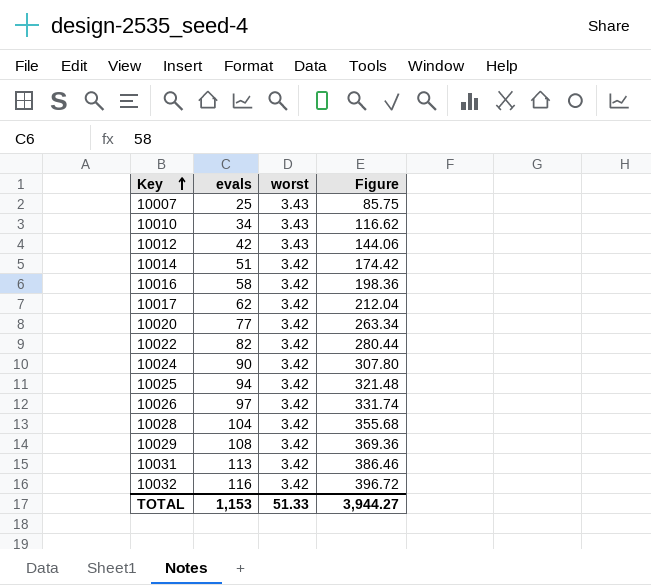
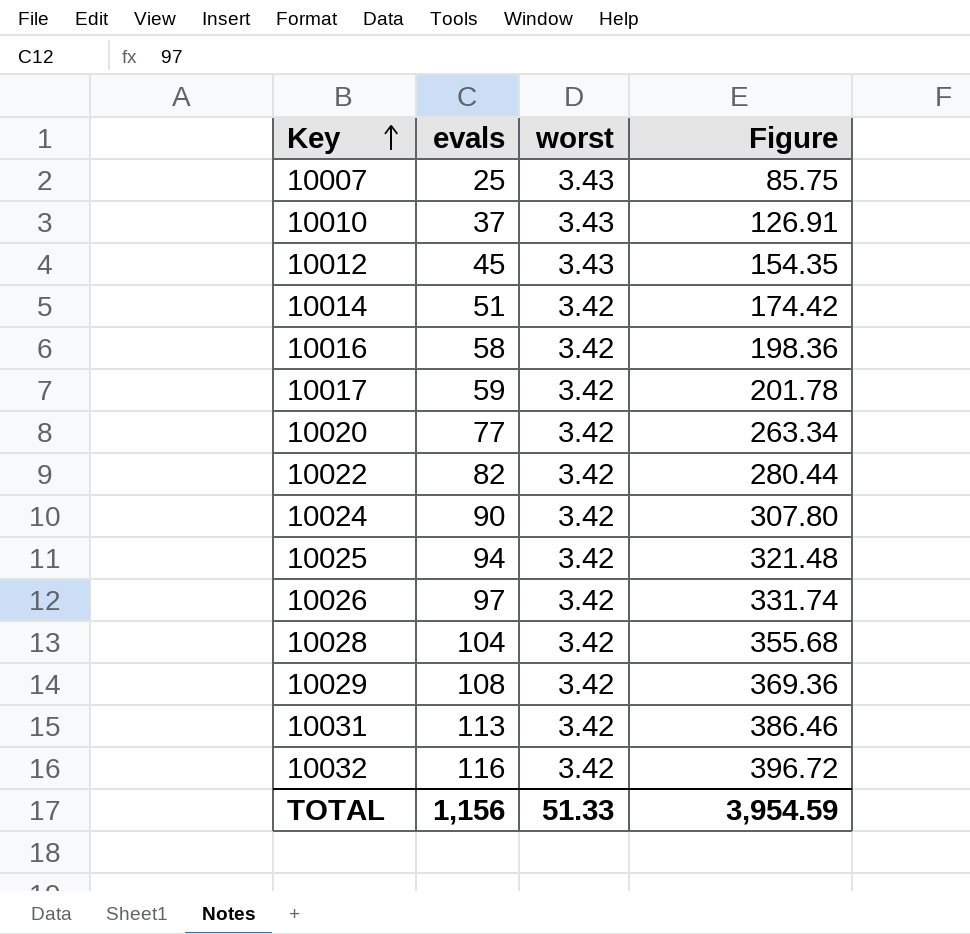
10010 | evals: 34 -> 37
10010 | Figure: 116.62 -> 126.91
10012 | evals: 42 -> 45
10012 | Figure: 144.06 -> 154.35
10017 | evals: 62 -> 59
10017 | Figure: 212.04 -> 201.78
TOTAL | evals: 1,153 -> 1,156
TOTAL | Figure: 3,944.27 -> 3,954.59

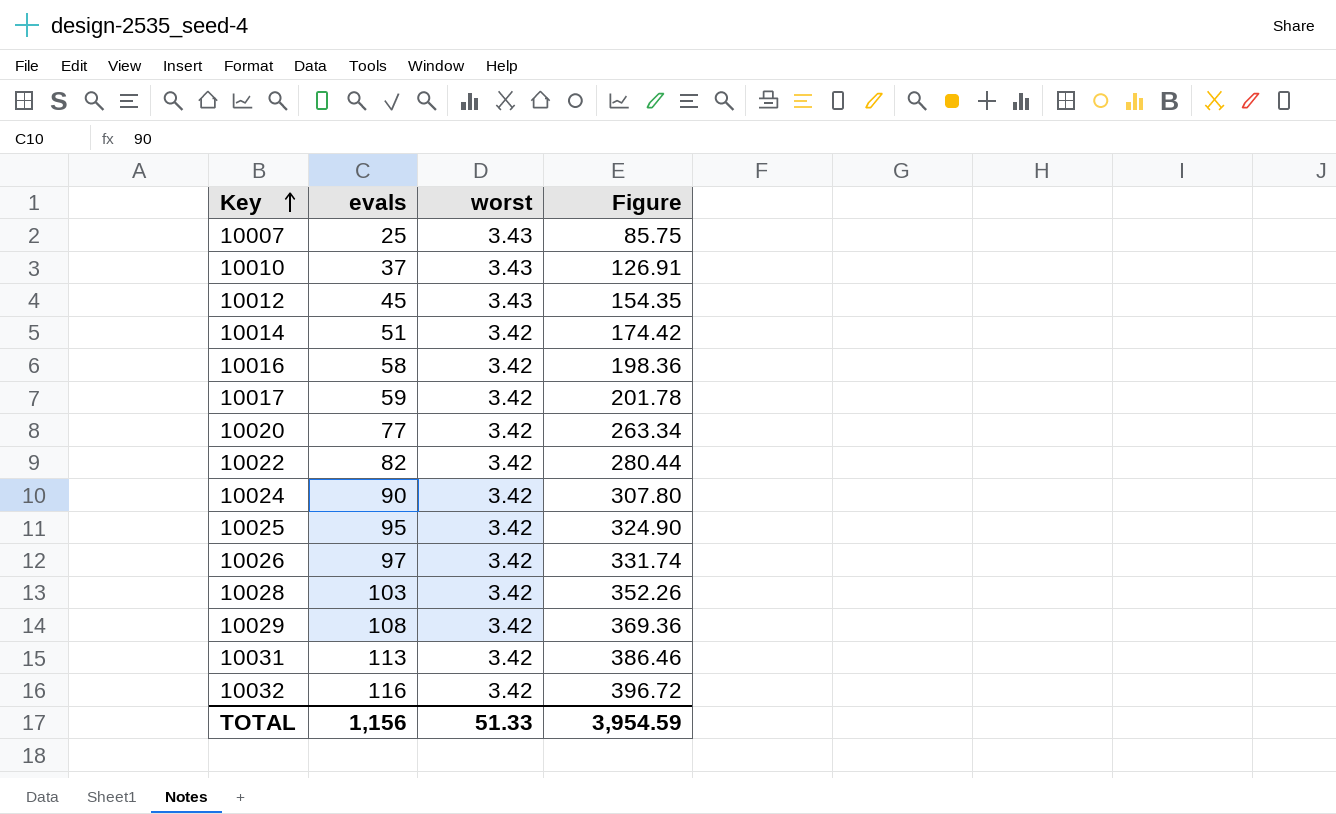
10025 | evals: 94 -> 95
10025 | Figure: 321.48 -> 324.90
10028 | evals: 104 -> 103
10028 | Figure: 355.68 -> 352.26

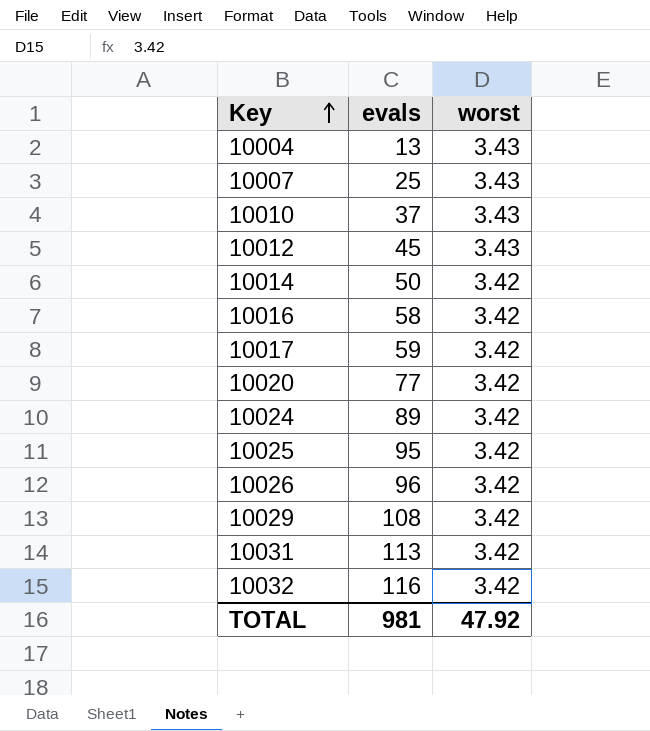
column Figure | formula: [evals] * [worst] -> none
row 10022: 82 | 3.42 | 280.44 -> none
row 10028: 103 | 3.42 | 352.26 -> none
row 10004: none -> 13 | 3.43
10014 | evals: 51 -> 50
10024 | evals: 90 -> 89
10026 | evals: 97 -> 96
TOTAL | evals: 1,156 -> 981
TOTAL | worst: 51.33 -> 47.92

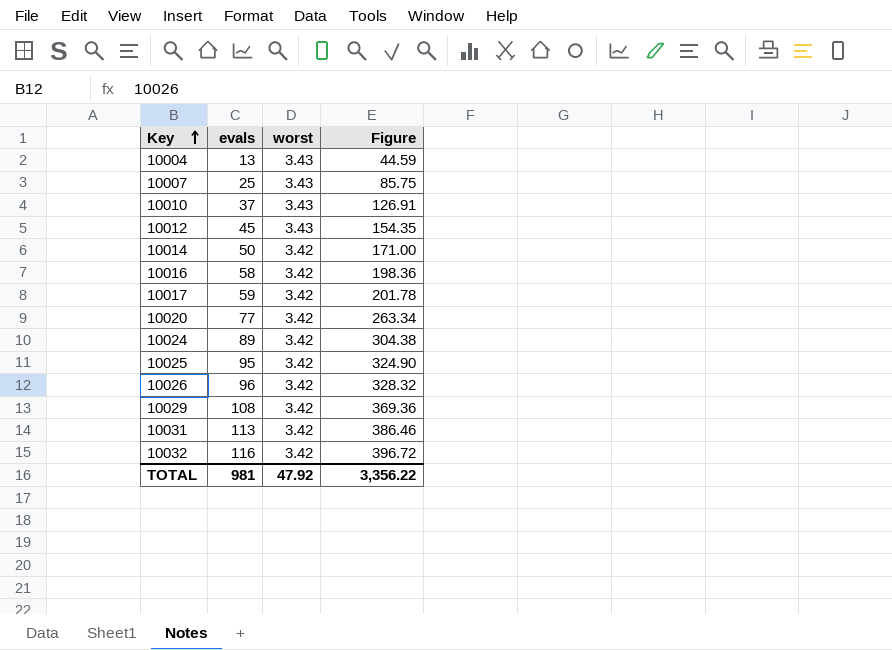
column Figure | formula: none -> [evals] * [worst]

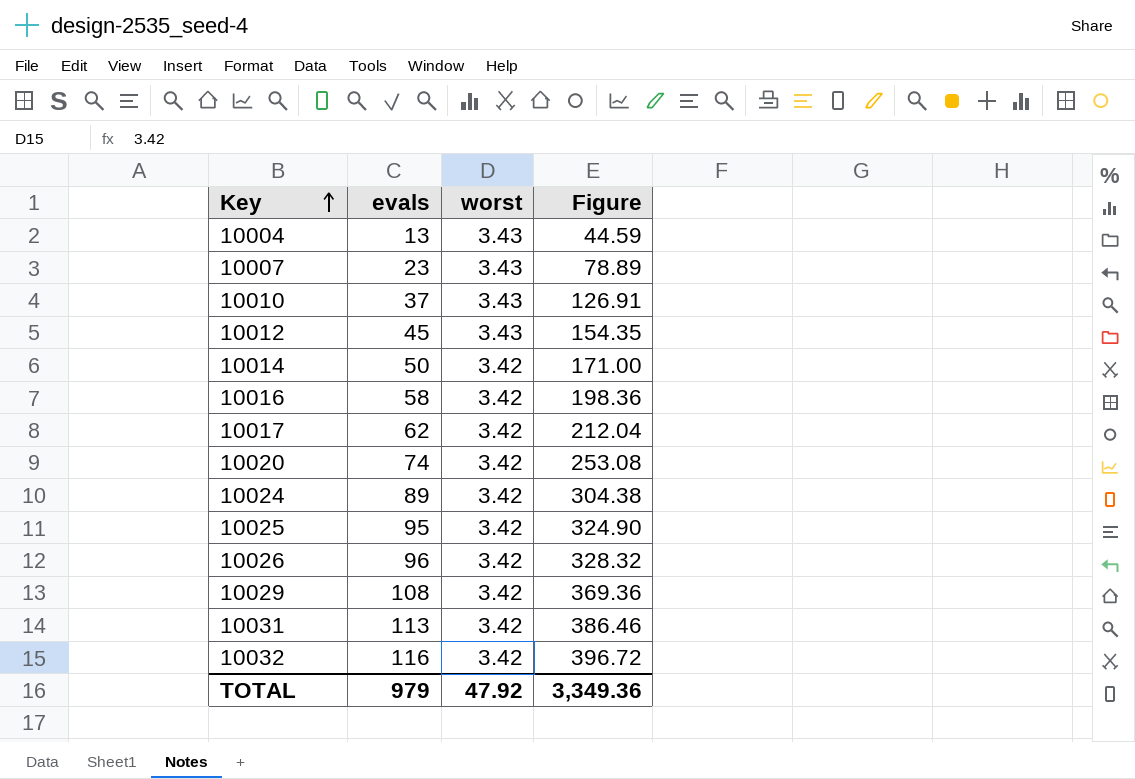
10007 | evals: 25 -> 23
10007 | Figure: 85.75 -> 78.89
10017 | evals: 59 -> 62
10017 | Figure: 201.78 -> 212.04
10020 | evals: 77 -> 74
10020 | Figure: 263.34 -> 253.08
TOTAL | evals: 981 -> 979
TOTAL | Figure: 3,356.22 -> 3,349.36

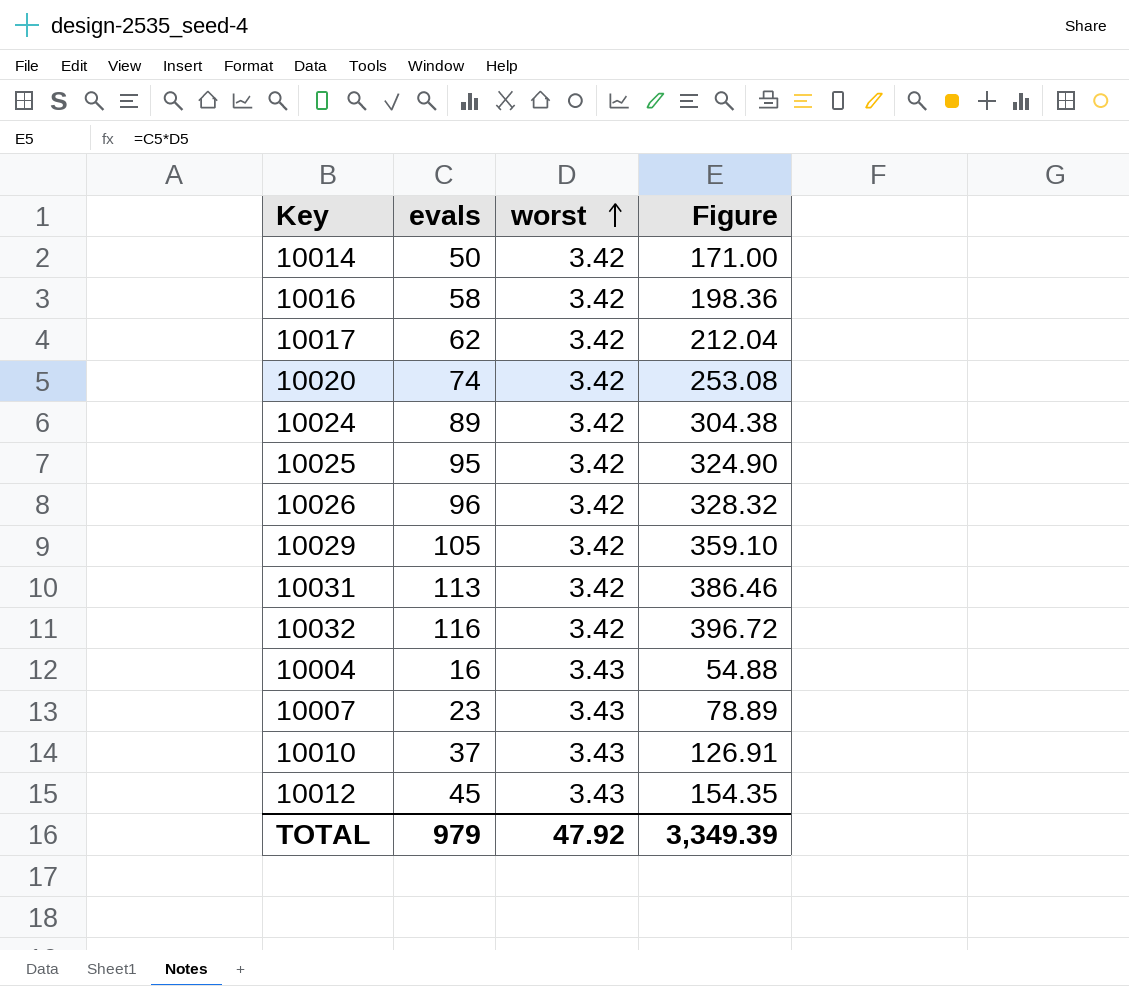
row order: Key ascending -> worst ascending
10029 | evals: 108 -> 105
10029 | Figure: 369.36 -> 359.10
10004 | evals: 13 -> 16
10004 | Figure: 44.59 -> 54.88
TOTAL | Figure: 3,349.36 -> 3,349.39

